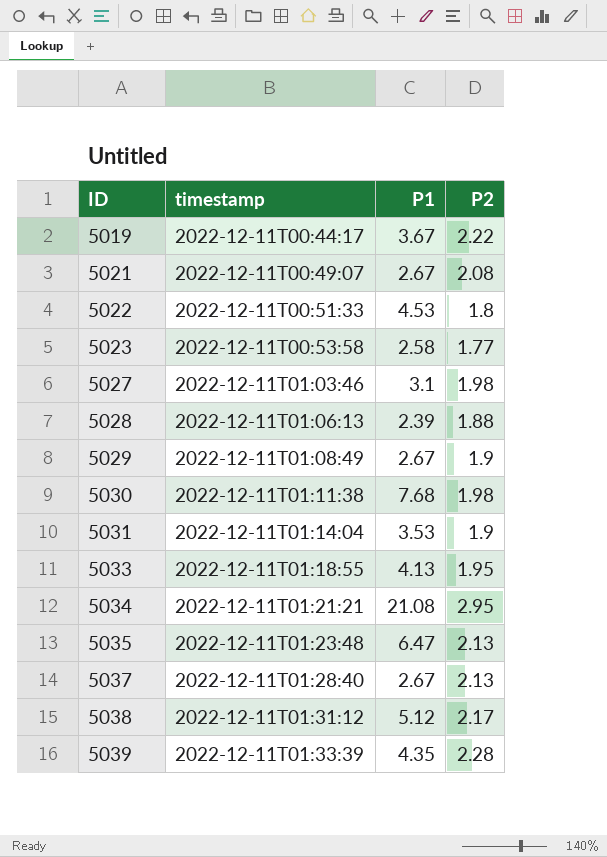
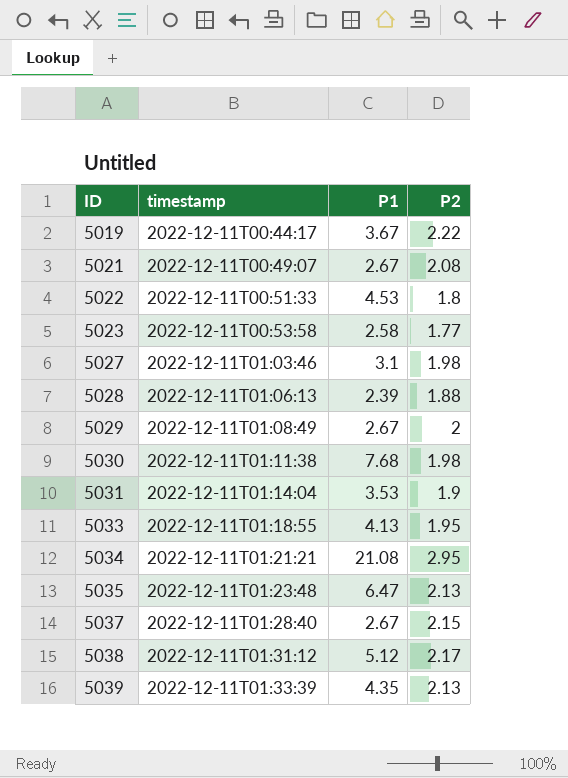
5029 | P2: 1.9 -> 2
5037 | P2: 2.13 -> 2.15
5039 | P2: 2.28 -> 2.13

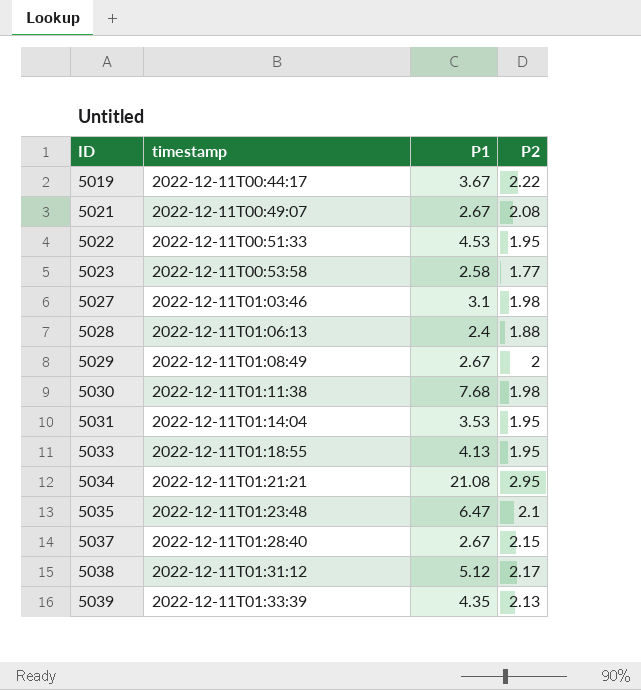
5022 | P2: 1.8 -> 1.95
5028 | P1: 2.39 -> 2.4
5031 | P2: 1.9 -> 1.95
5035 | P2: 2.13 -> 2.1

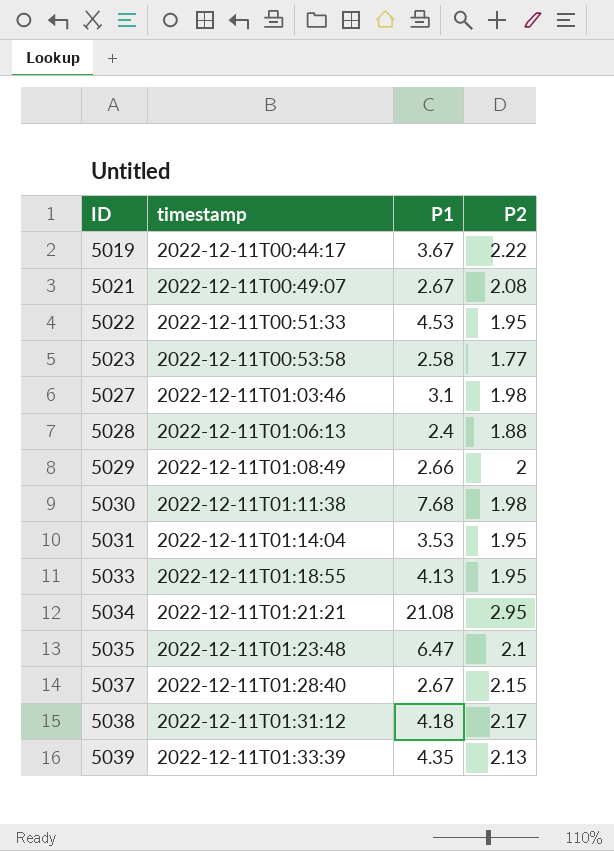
5029 | P1: 2.67 -> 2.66
5038 | P1: 5.12 -> 4.18

